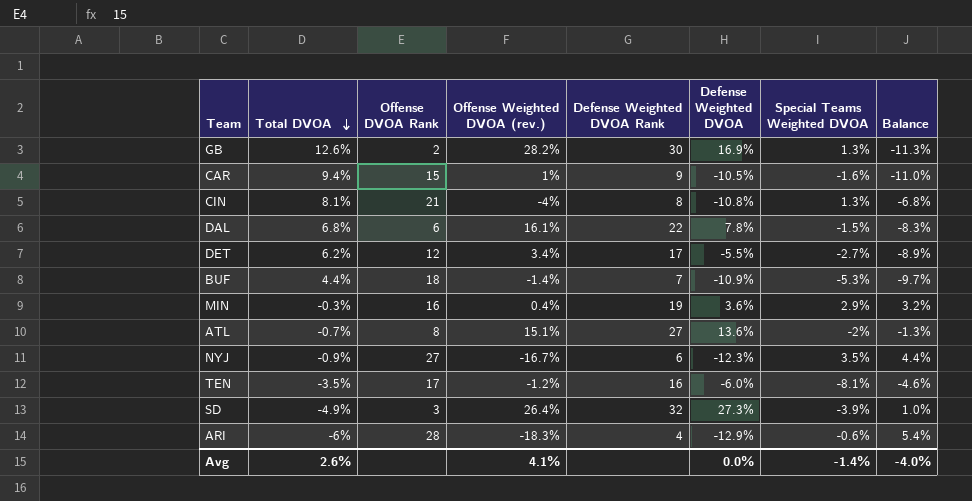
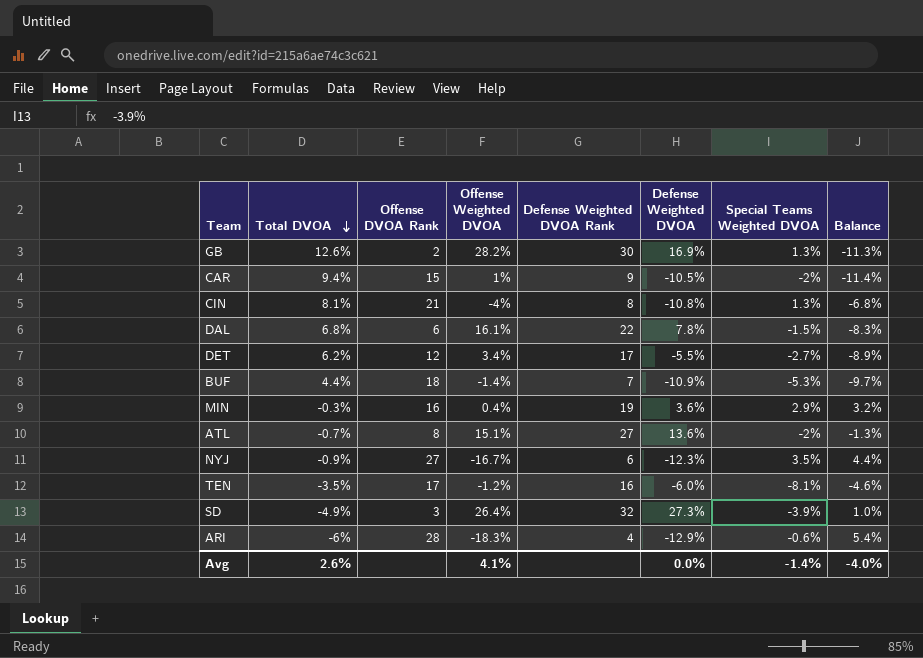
column name: Offense Weighted DVOA (rev.) -> Offense Weighted DVOA
CAR | Special Teams Weighted DVOA: -1.6% -> -2%
CAR | Balance: -11.0% -> -11.4%

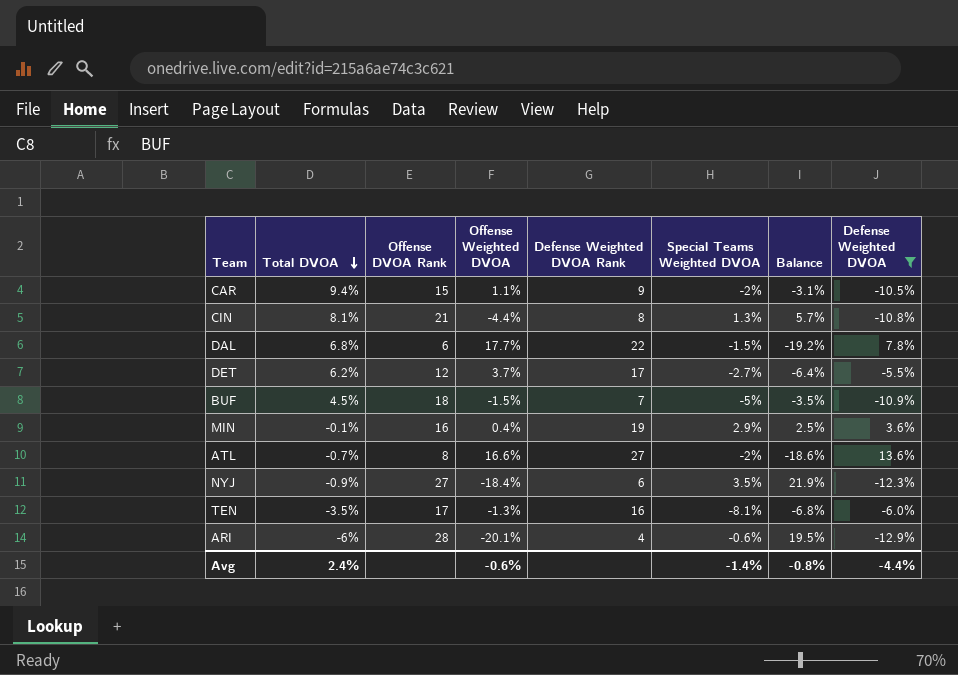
filter: none -> Defense Weighted DVOA <= 13.6%
column Balance | formula: [Special Teams Weighted DVOA] - [Total DVOA] -> [Special Teams Weighted DVOA] - [Offense Weighted DVOA]
column Defense Weighted DVOA | position: 6 -> 8
CAR | Offense Weighted DVOA: 1% -> 1.1%
CIN | Offense Weighted DVOA: -4% -> -4.4%
DAL | Offense Weighted DVOA: 16.1% -> 17.7%
DET | Offense Weighted DVOA: 3.4% -> 3.7%
BUF | Total DVOA: 4.4% -> 4.5%
BUF | Offense Weighted DVOA: -1.4% -> -1.5%
BUF | Special Teams Weighted DVOA: -5.3% -> -5%
MIN | Total DVOA: -0.3% -> -0.1%
ATL | Offense Weighted DVOA: 15.1% -> 16.6%
NYJ | Offense Weighted DVOA: -16.7% -> -18.4%
TEN | Offense Weighted DVOA: -1.2% -> -1.3%
ARI | Offense Weighted DVOA: -18.3% -> -20.1%
Avg | Total DVOA: 2.6% -> 2.4%
Avg | Offense Weighted DVOA: 4.1% -> -0.6%
Avg | Balance: -4.0% -> -0.8%
Avg | Defense Weighted DVOA: 0.0% -> -4.4%

